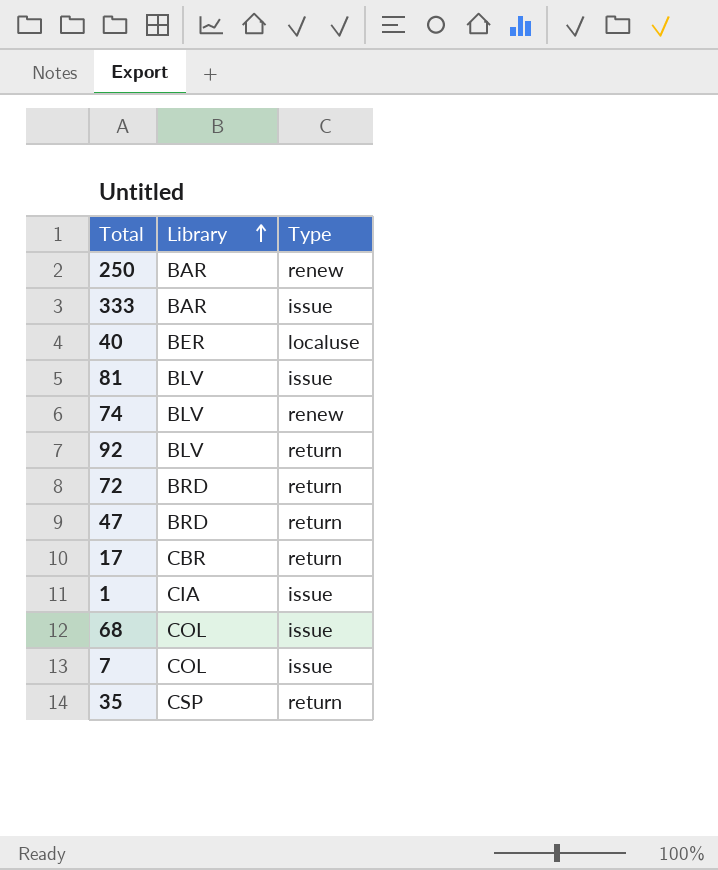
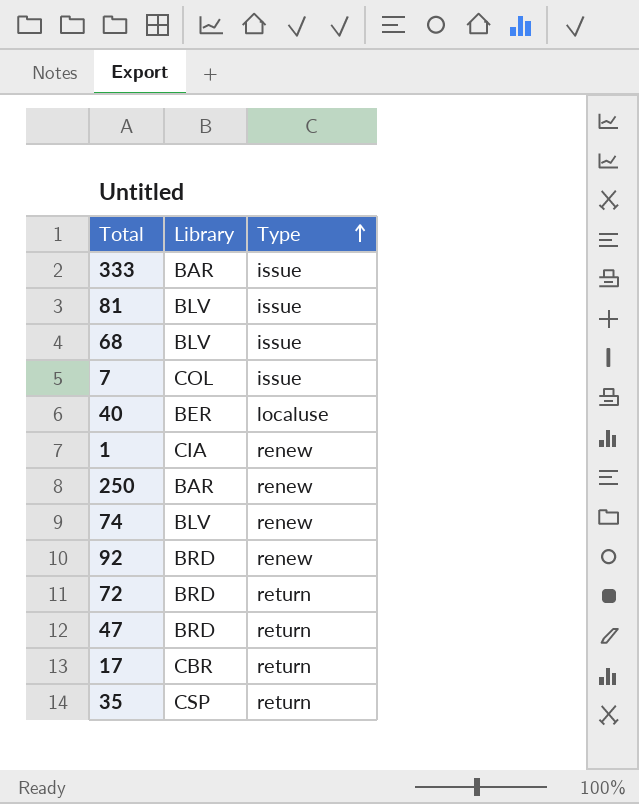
row order: Library ascending -> Type ascending
68 | Library: COL -> BLV
1 | Type: issue -> renew
92 | Library: BLV -> BRD
92 | Type: return -> renew

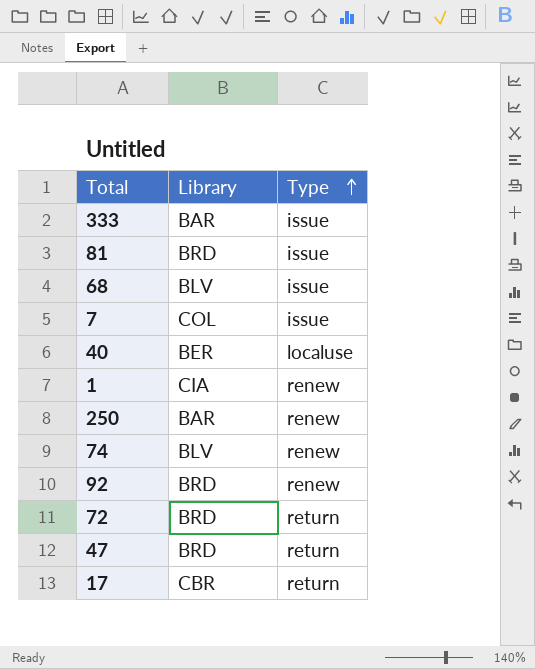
row 35: CSP | return -> none
81 | Library: BLV -> BRD

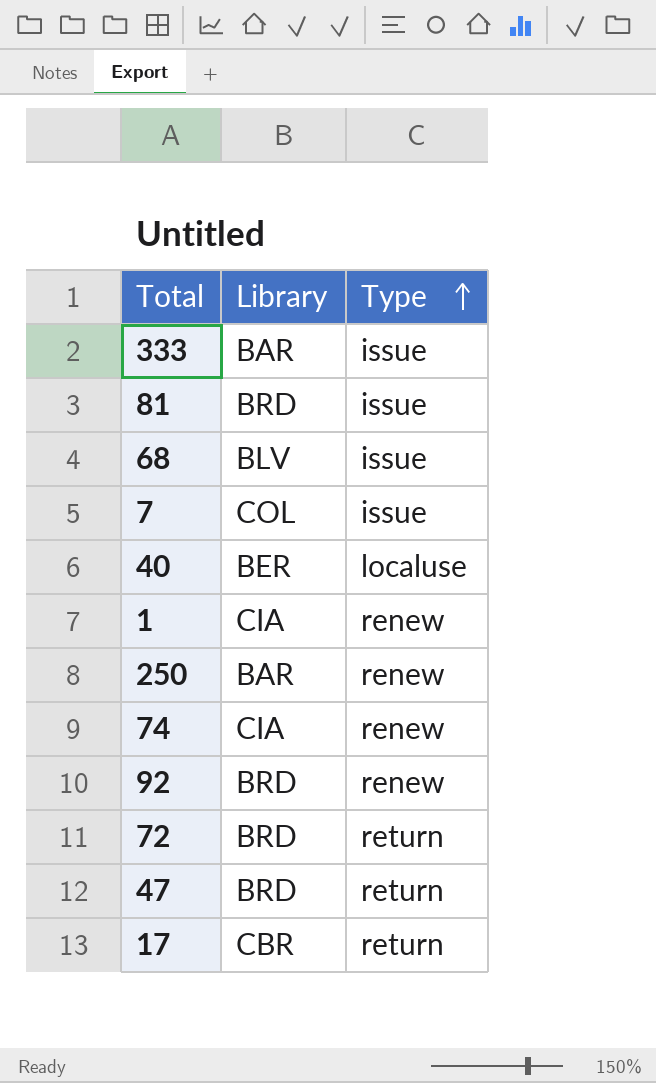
74 | Library: BLV -> CIA

